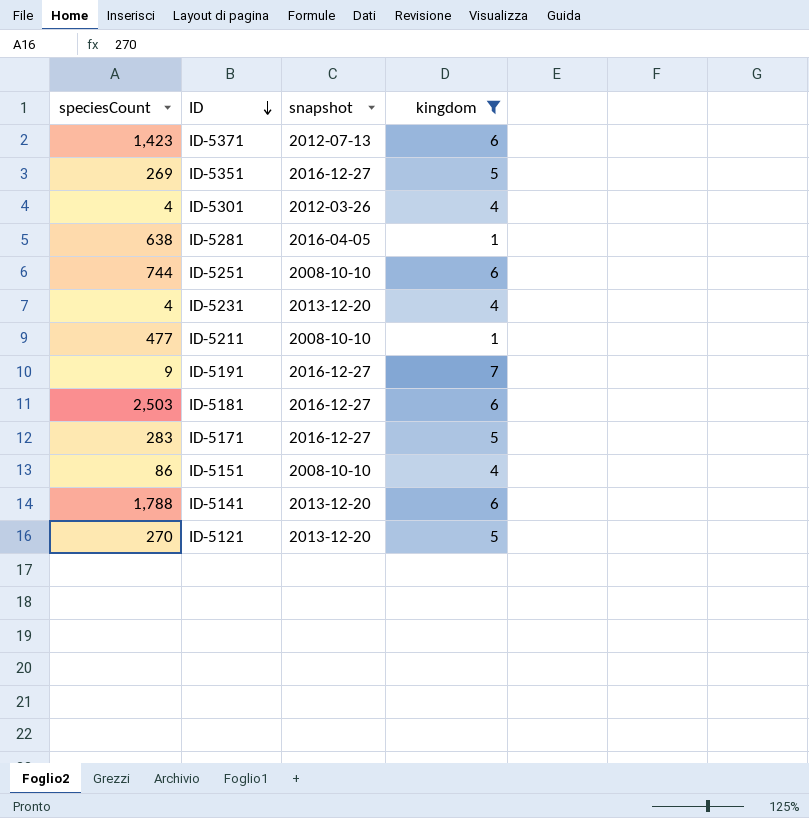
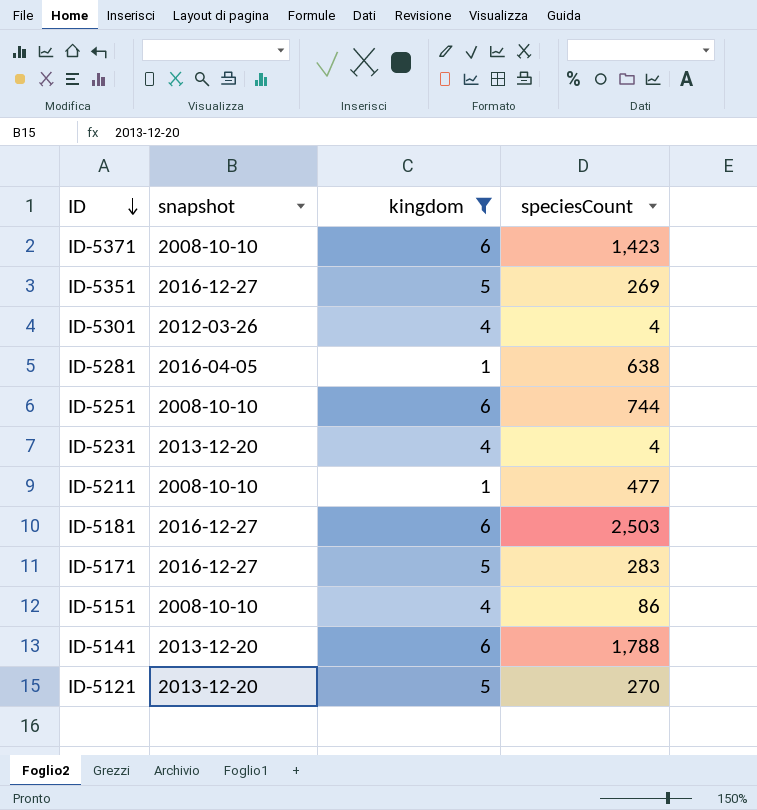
column speciesCount | position: 1 -> 4
row ID-5191: 9 | 2016-12-27 | 7 -> none
ID-5371 | snapshot: 2012-07-13 -> 2008-10-10

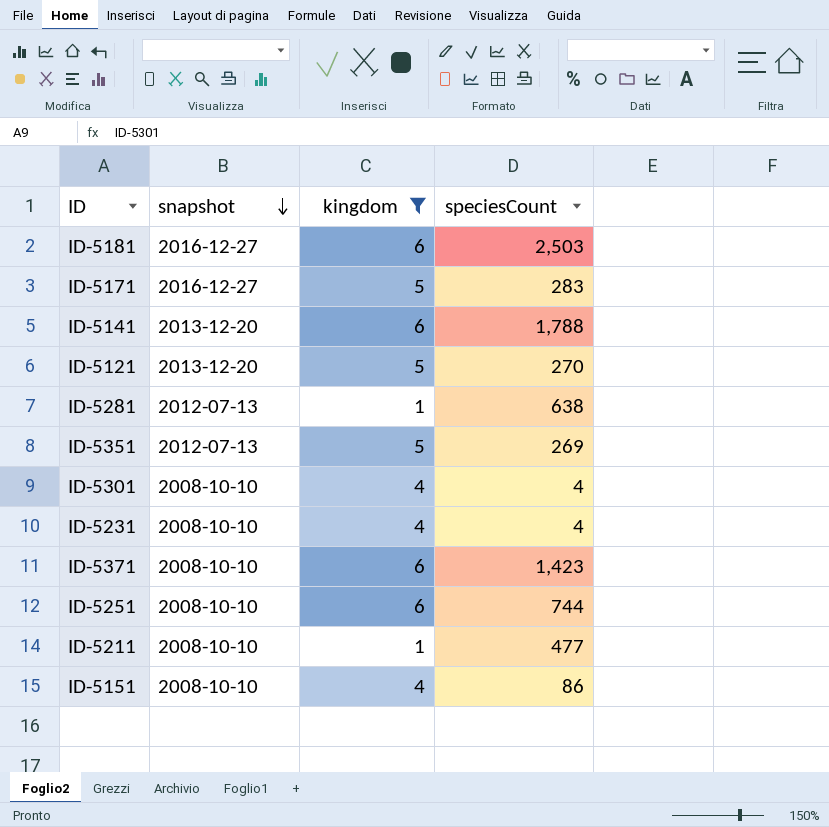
row order: ID descending -> snapshot descending
ID-5281 | snapshot: 2016-04-05 -> 2012-07-13
ID-5351 | snapshot: 2016-12-27 -> 2012-07-13
ID-5301 | snapshot: 2012-03-26 -> 2008-10-10
ID-5231 | snapshot: 2013-12-20 -> 2008-10-10

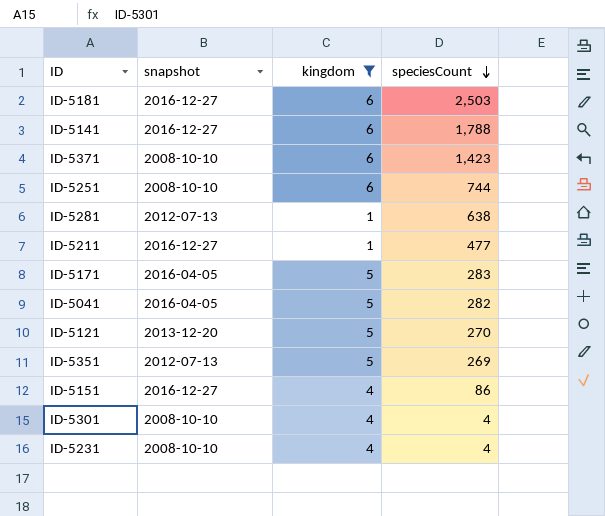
row order: snapshot descending -> speciesCount descending
ID-5141 | snapshot: 2013-12-20 -> 2016-12-27
ID-5211 | snapshot: 2008-10-10 -> 2016-12-27
ID-5171 | snapshot: 2016-12-27 -> 2016-04-05
row ID-5041: none -> 2016-04-05 | 5 | 282
ID-5151 | snapshot: 2008-10-10 -> 2016-12-27

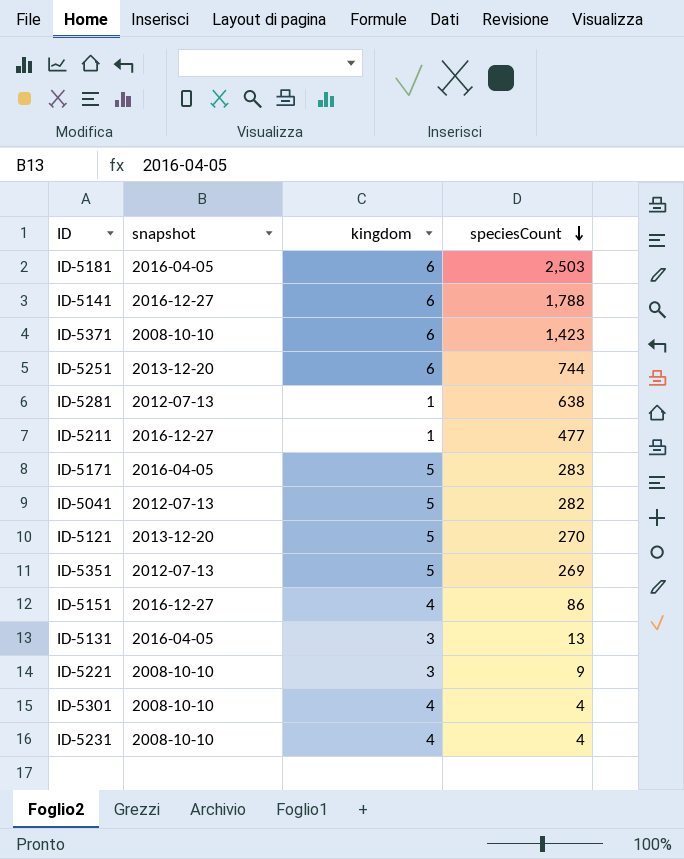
filter: kingdom != 3 -> none
ID-5181 | snapshot: 2016-12-27 -> 2016-04-05
ID-5251 | snapshot: 2008-10-10 -> 2013-12-20
ID-5041 | snapshot: 2016-04-05 -> 2012-07-13

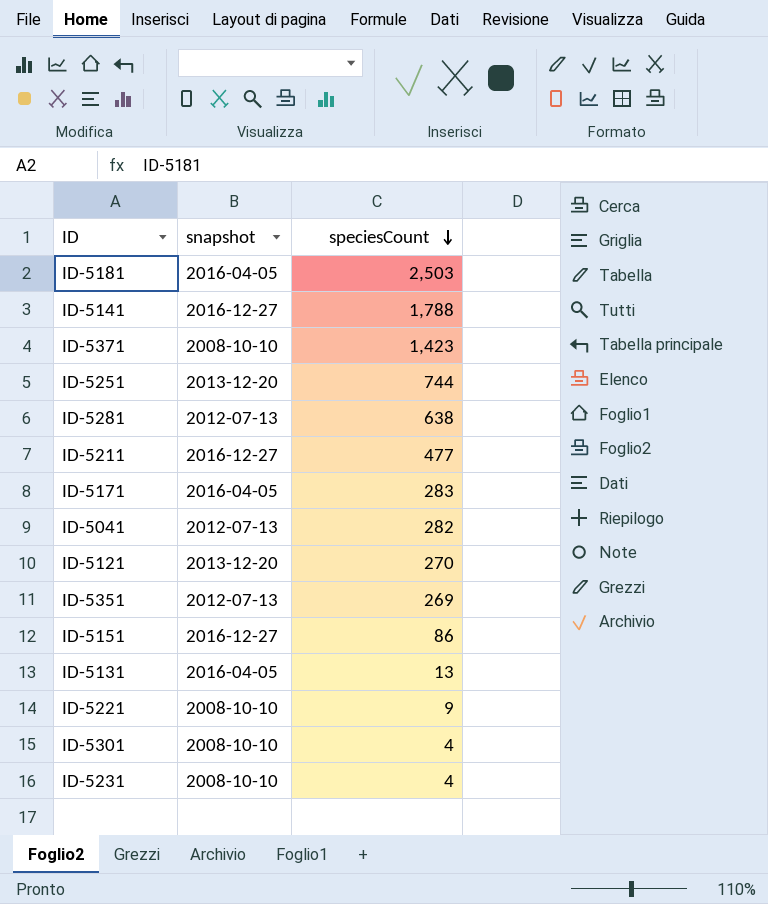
column kingdom | position: 3 -> none

